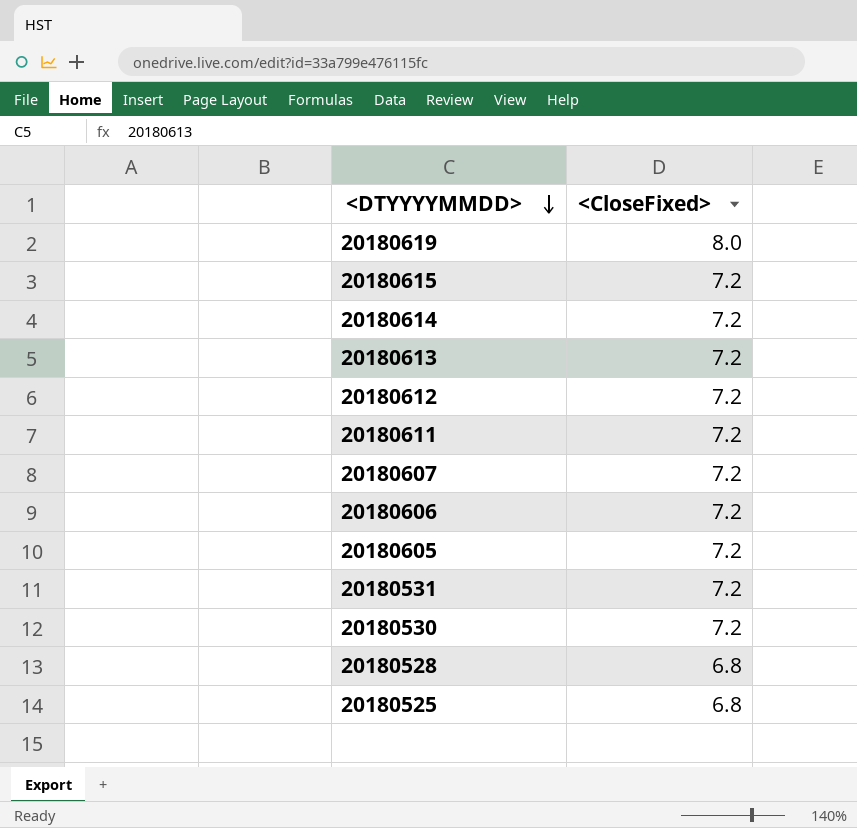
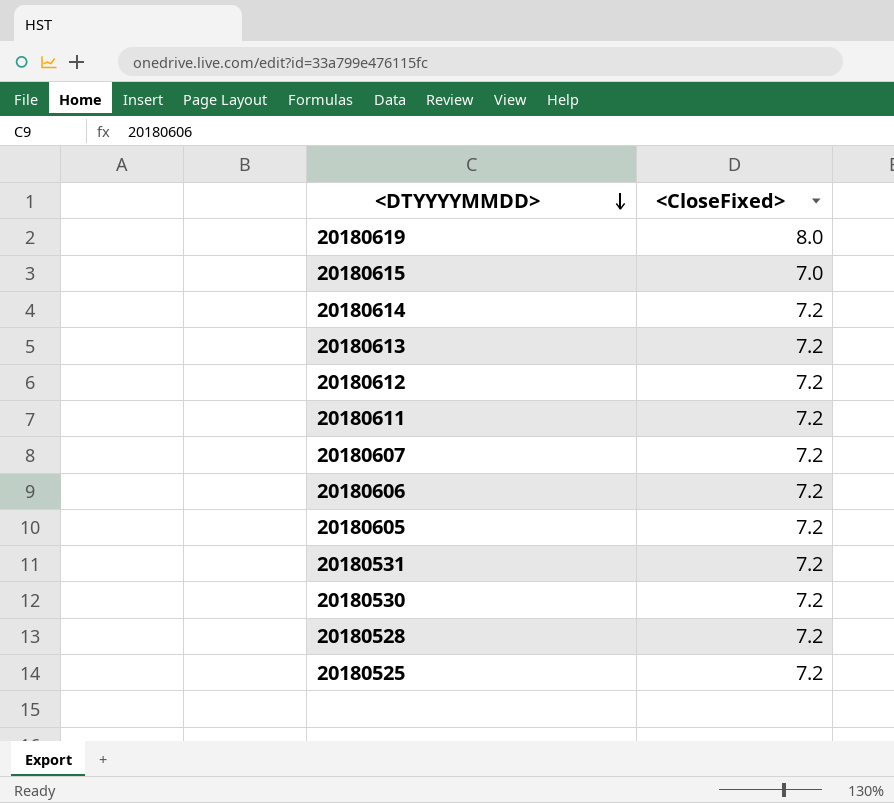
20180615 | <CloseFixed>: 7.2 -> 7.0
20180528 | <CloseFixed>: 6.8 -> 7.2
20180525 | <CloseFixed>: 6.8 -> 7.2

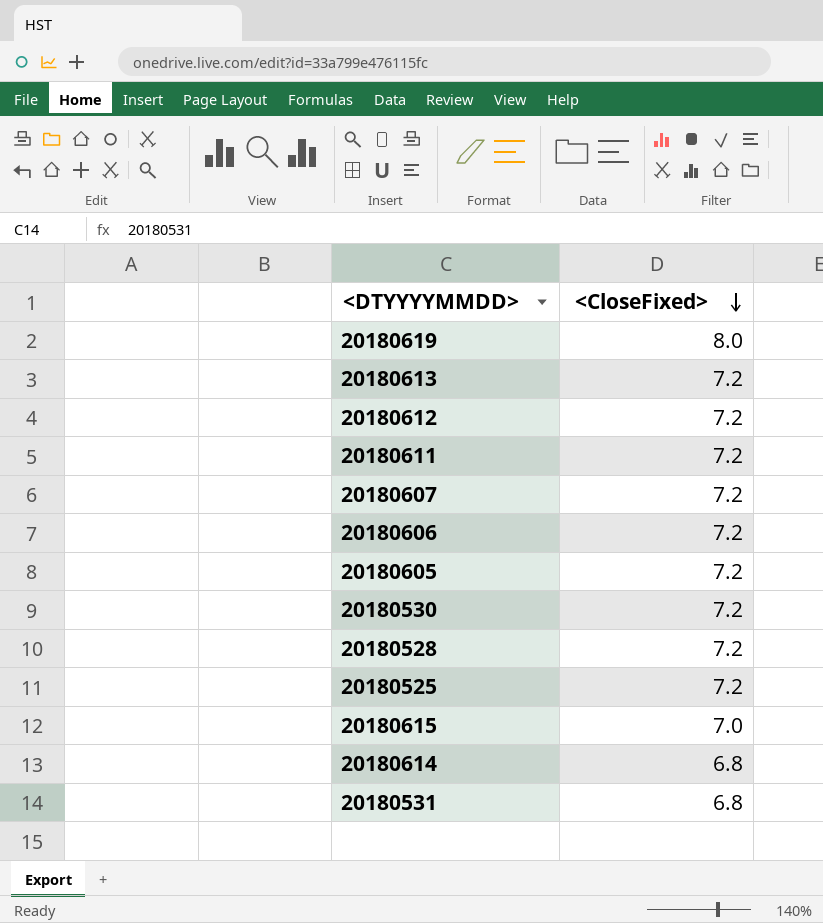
row order: <DTYYYYMMDD> descending -> <CloseFixed> descending
20180614 | <CloseFixed>: 7.2 -> 6.8
20180531 | <CloseFixed>: 7.2 -> 6.8

